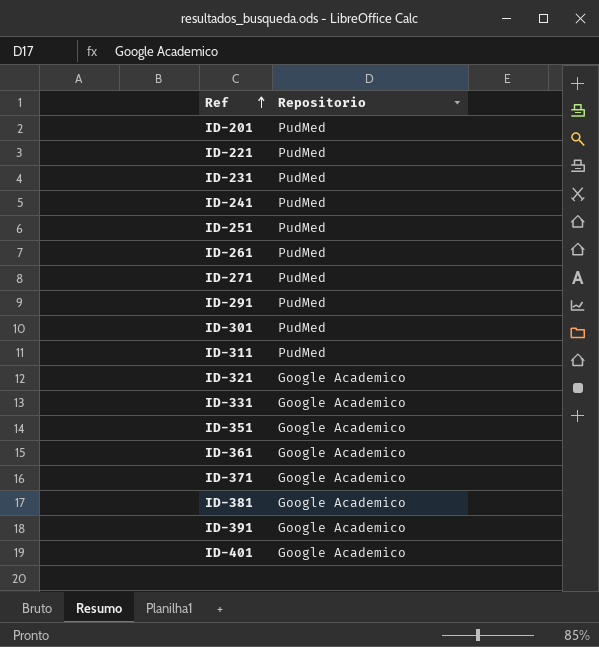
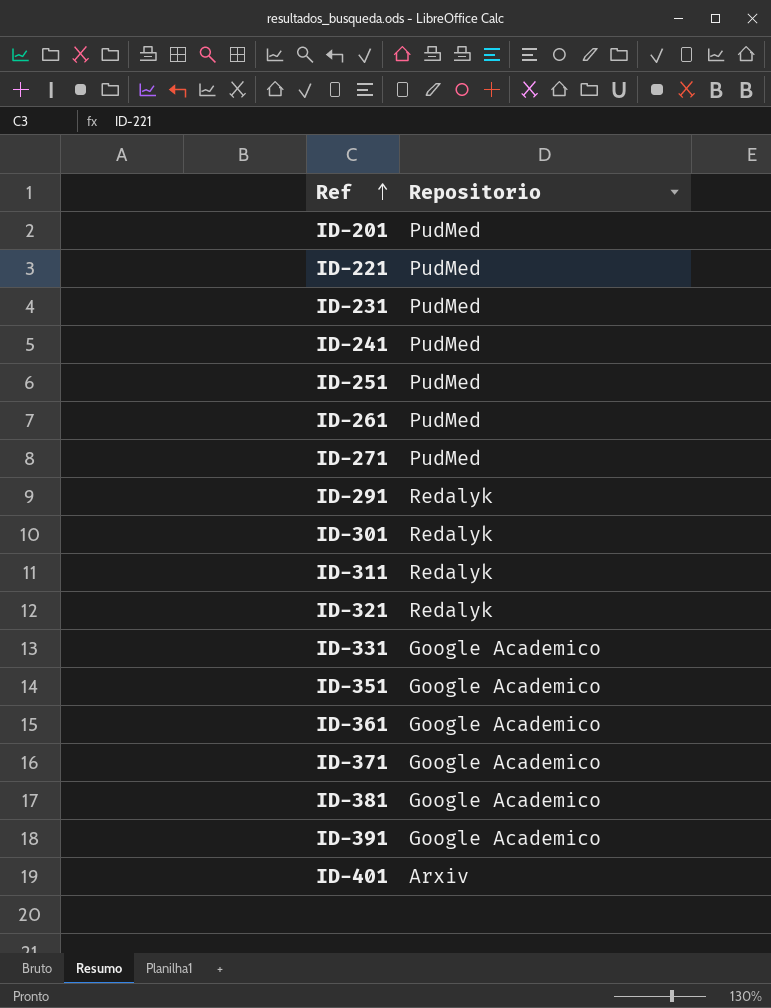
ID-291 | Repositorio: PudMed -> Redalyk
ID-301 | Repositorio: PudMed -> Redalyk
ID-311 | Repositorio: PudMed -> Redalyk
ID-321 | Repositorio: Google Academico -> Redalyk
ID-401 | Repositorio: Google Academico -> Arxiv

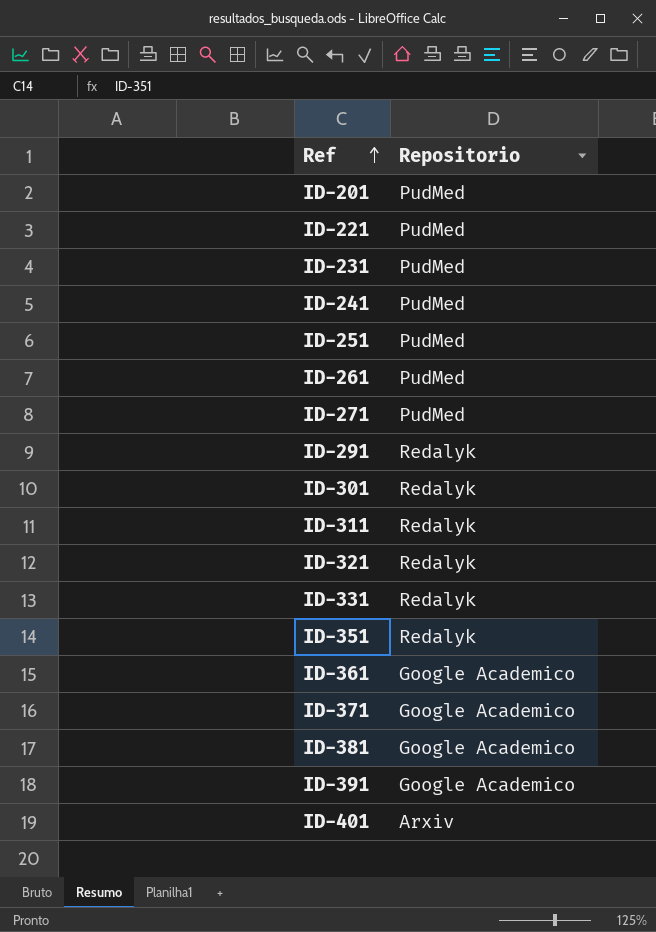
ID-331 | Repositorio: Google Academico -> Redalyk
ID-351 | Repositorio: Google Academico -> Redalyk

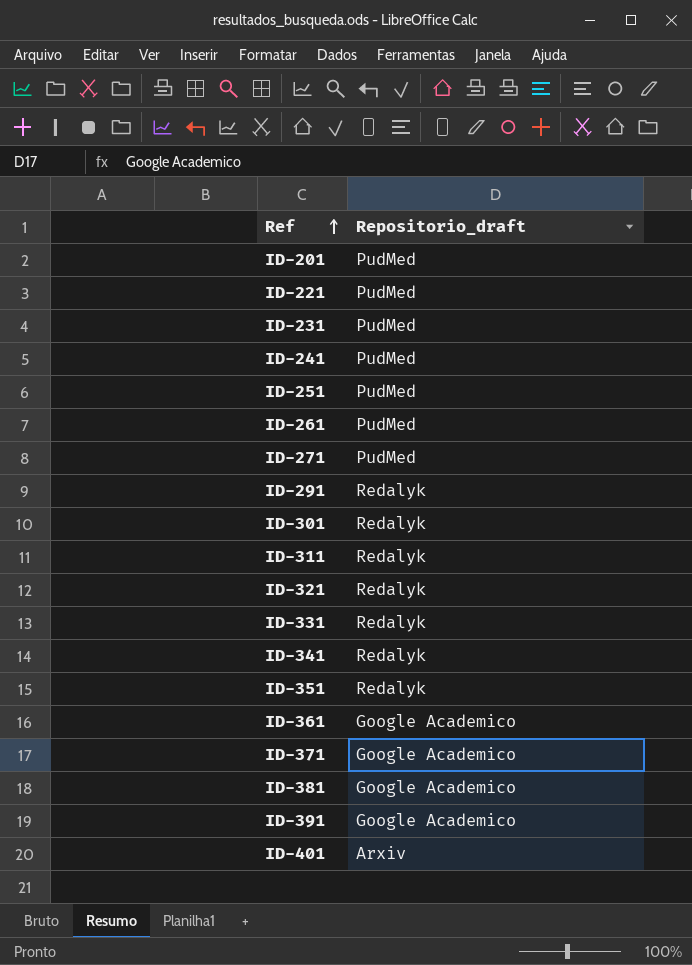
column name: Repositorio -> Repositorio_draft
row ID-341: none -> Redalyk

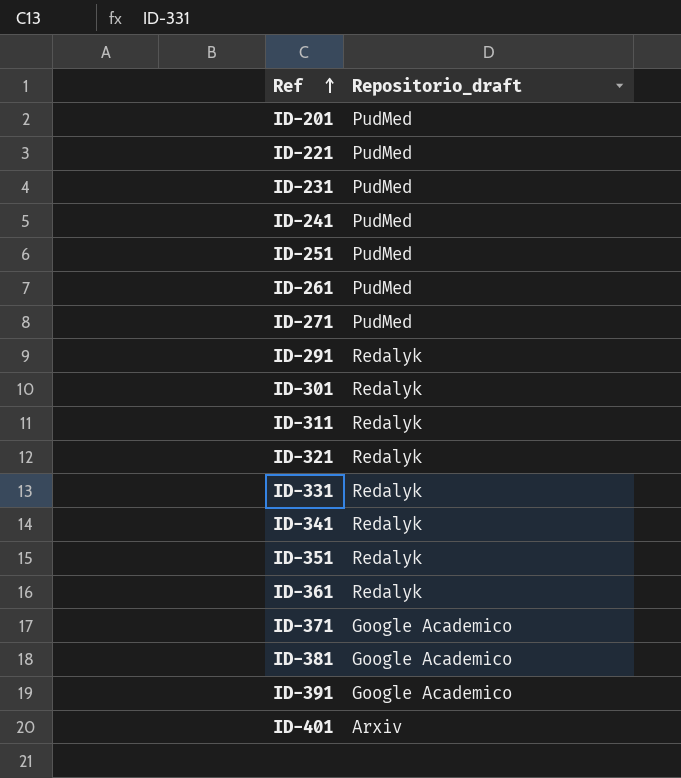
ID-361 | Repositorio_draft: Google Academico -> Redalyk

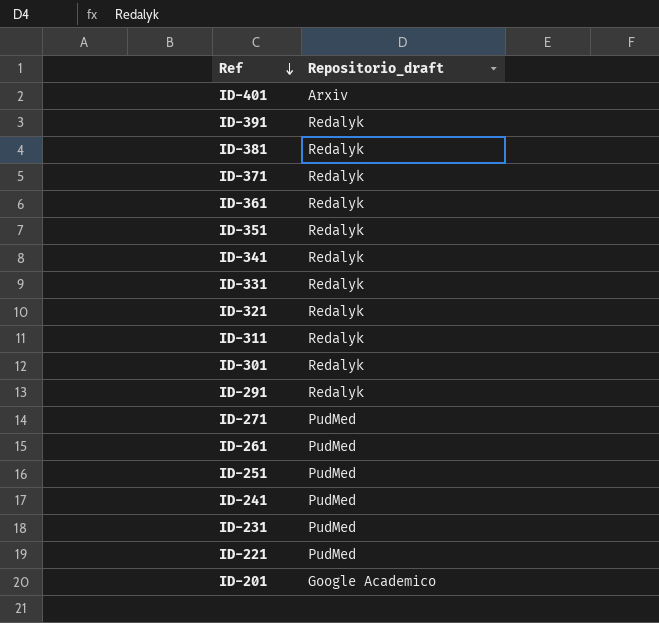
row order: Ref ascending -> Ref descending
ID-391 | Repositorio_draft: Google Academico -> Redalyk
ID-381 | Repositorio_draft: Google Academico -> Redalyk
ID-371 | Repositorio_draft: Google Academico -> Redalyk
ID-201 | Repositorio_draft: PudMed -> Google Academico

